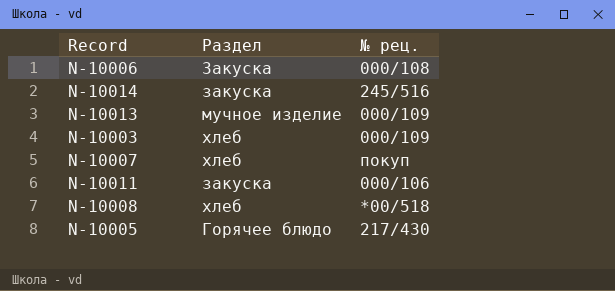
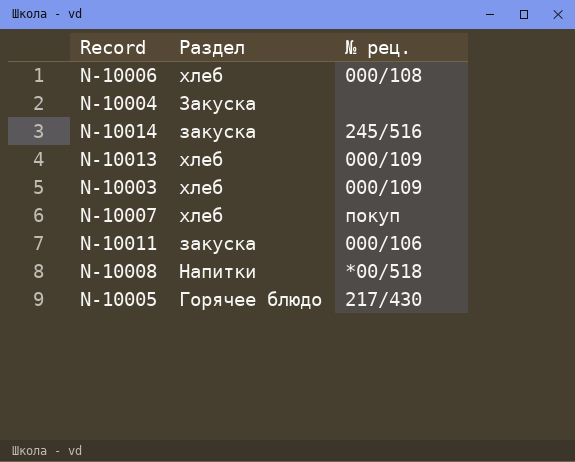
N-10006 | Раздел: Закуска -> хлеб
row N-10004: none -> Закуска | none
N-10013 | Раздел: мучное изделие -> хлеб
N-10008 | Раздел: хлеб -> Напитки

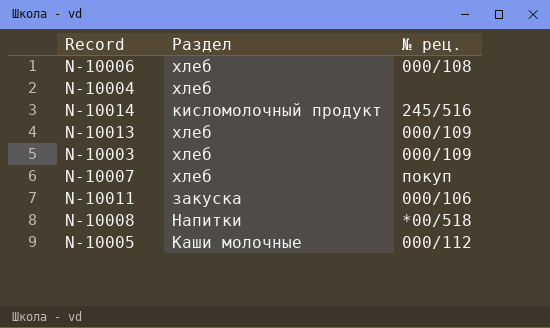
N-10004 | Раздел: Закуска -> хлеб
N-10014 | Раздел: закуска -> кисломолочный продукт
N-10005 | Раздел: Горячее блюдо -> Каши молочные
N-10005 | № рец.: 217/430 -> 000/112

